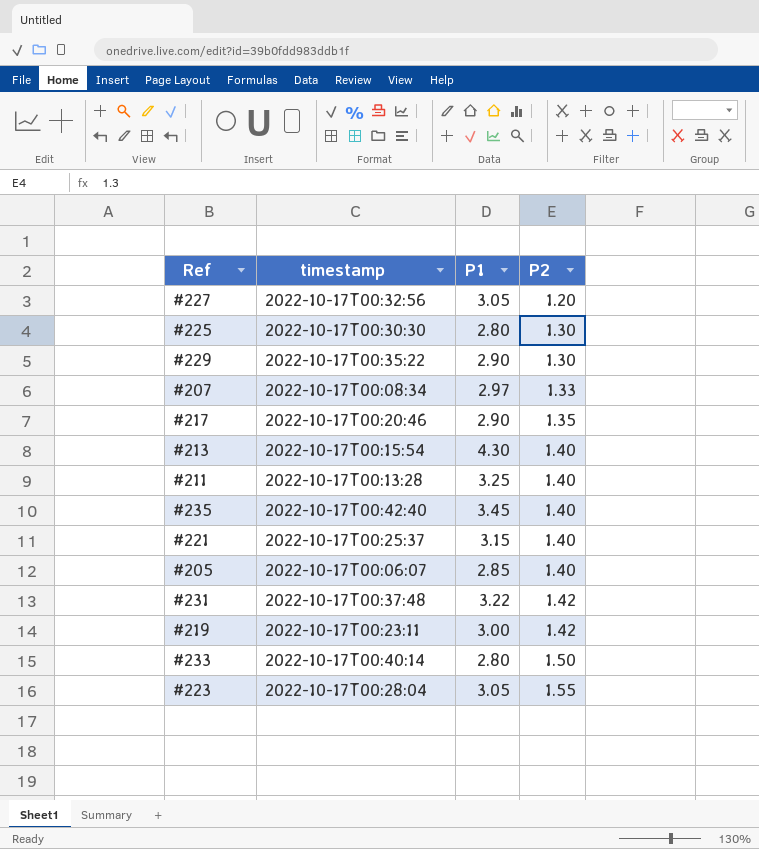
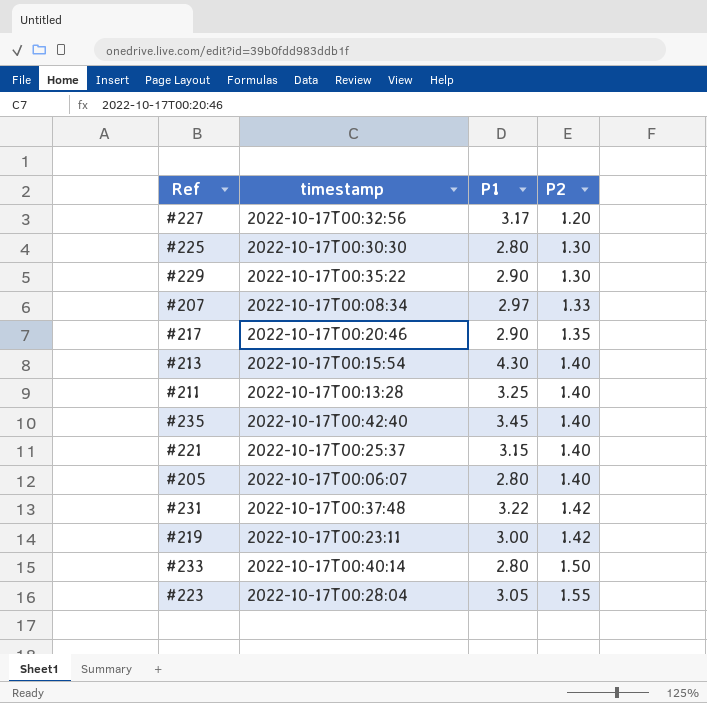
#227 | P1: 3.05 -> 3.17
#205 | P1: 2.85 -> 2.80

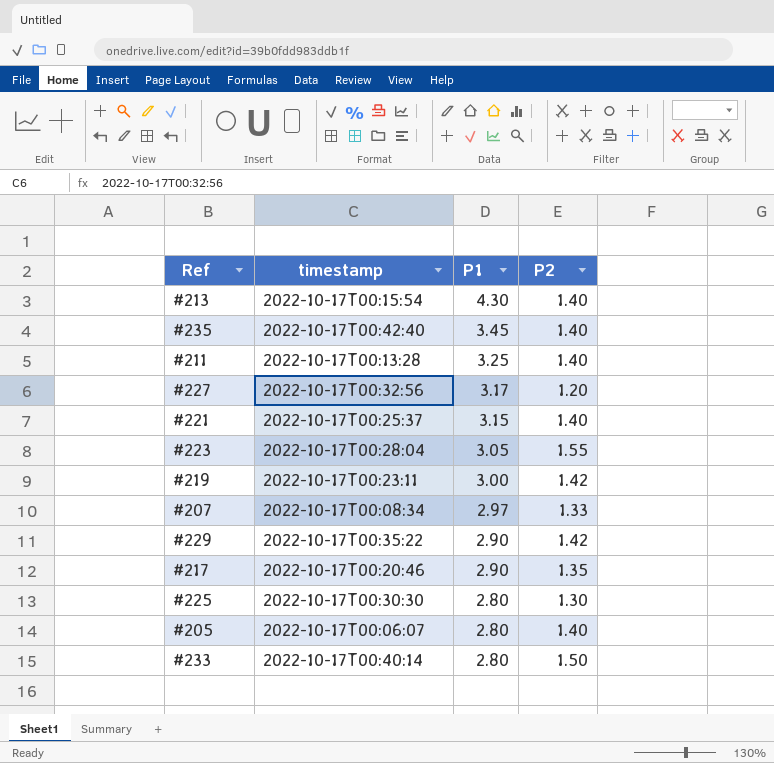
row order: P2 ascending -> P1 descending
row #231: 2022-10-17T00:37:48 | 3.22 | 1.42 -> none
#229 | P2: 1.30 -> 1.42

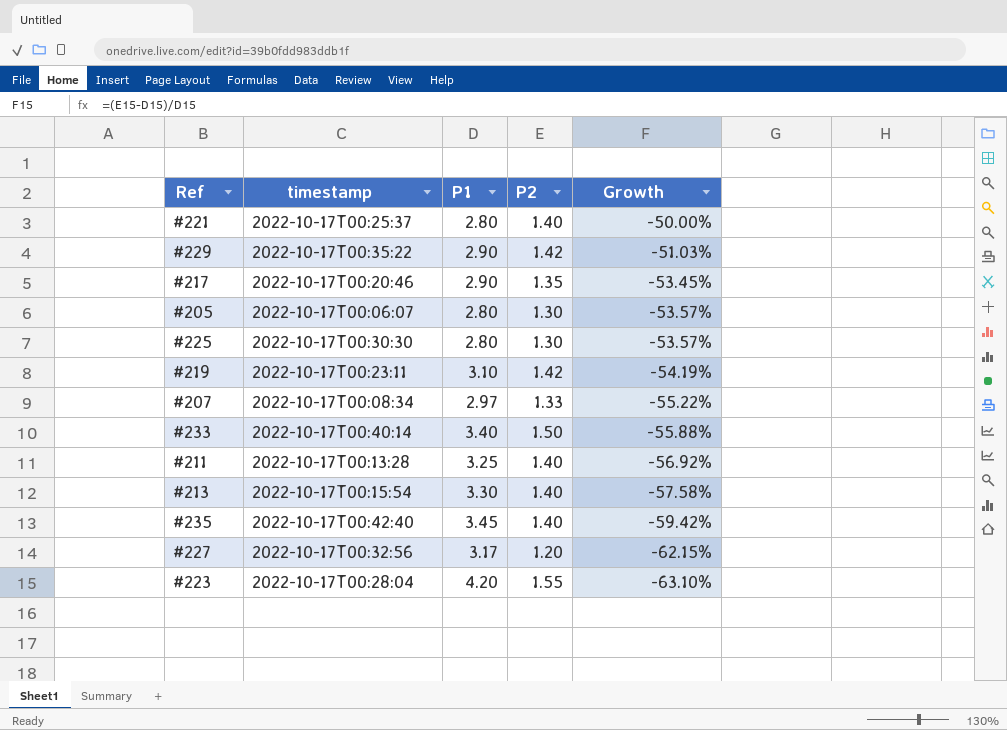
row order: P1 descending -> Growth descending
column Growth | formula: none -> ([P2] - [P1]) / [P1]
#221 | P1: 3.15 -> 2.80
#205 | P2: 1.40 -> 1.30
#219 | P1: 3.00 -> 3.10
#233 | P1: 2.80 -> 3.40
#213 | P1: 4.30 -> 3.30
#223 | P1: 3.05 -> 4.20

